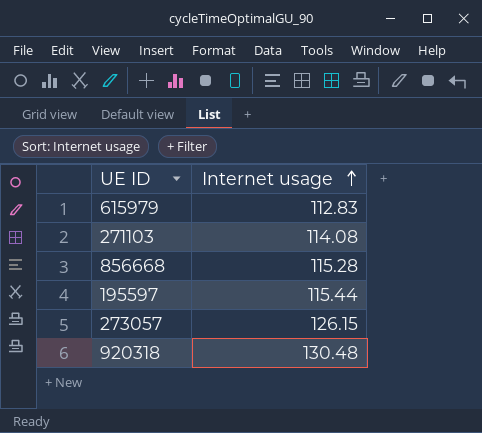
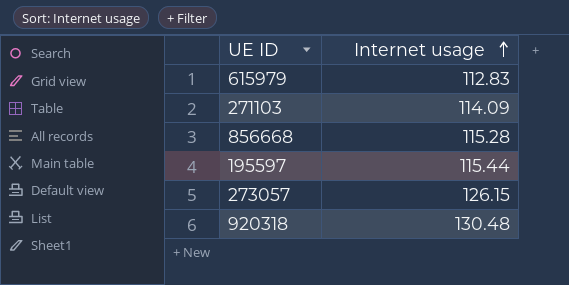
271103 | Internet usage: 114.08 -> 114.09

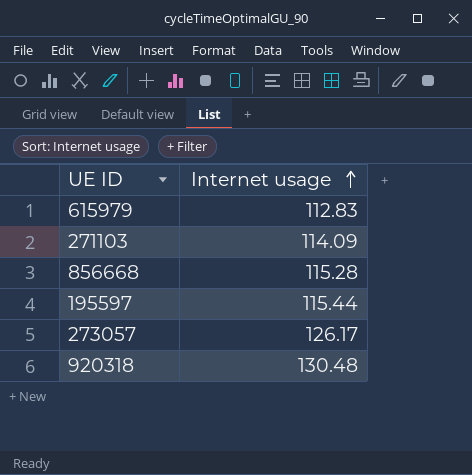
273057 | Internet usage: 126.15 -> 126.17

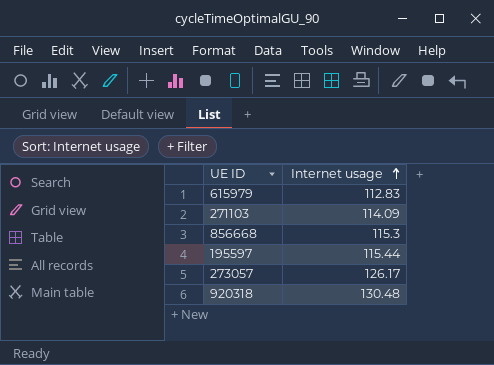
856668 | Internet usage: 115.28 -> 115.3

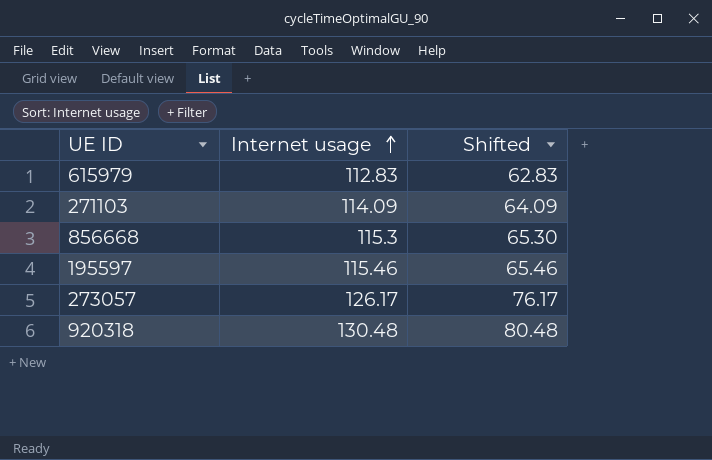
column Shifted | formula: none -> [Internet usage] - 50
195597 | Internet usage: 115.44 -> 115.46

